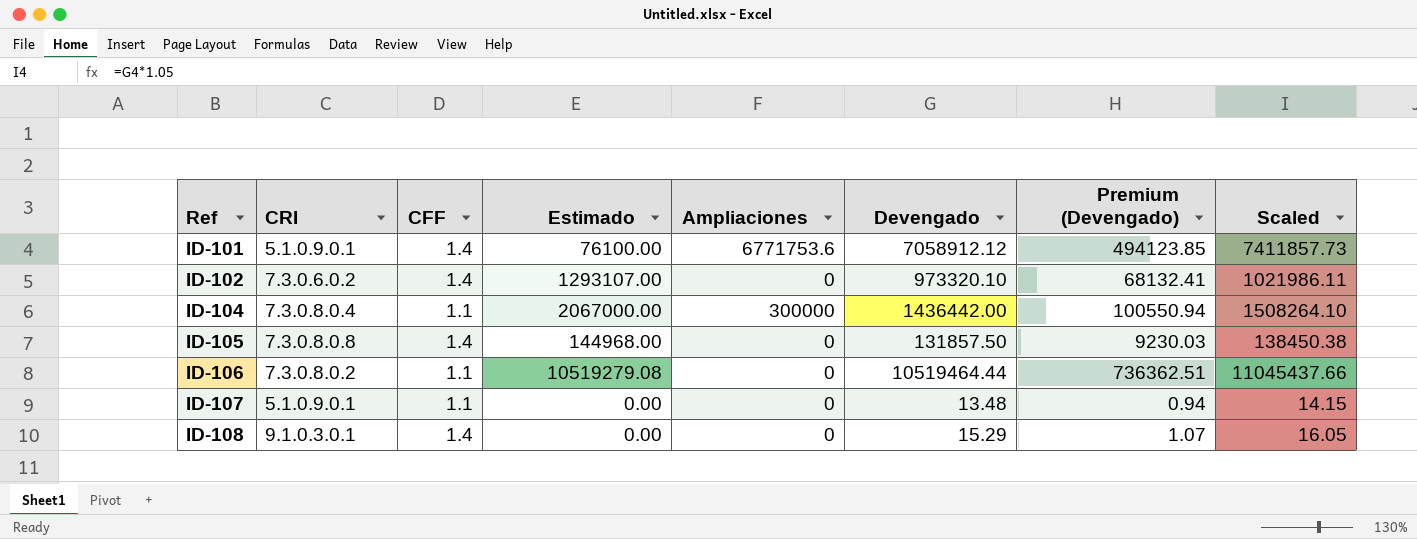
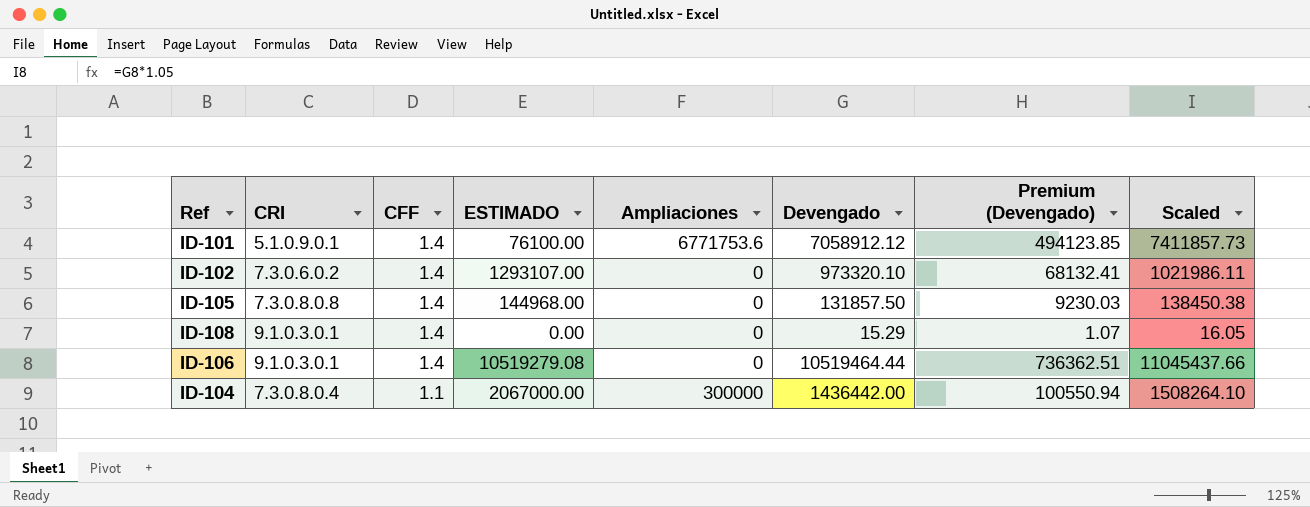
row order: Ref ascending -> CFF descending
column name: Estimado -> ESTIMADO
row ID-107: 5.1.0.9.0.1 | 1.1 | 0.00 | 0 | 13.48 | 0.94 | 14.15 -> none
ID-106 | CRI: 7.3.0.8.0.2 -> 9.1.0.3.0.1
ID-106 | CFF: 1.1 -> 1.4

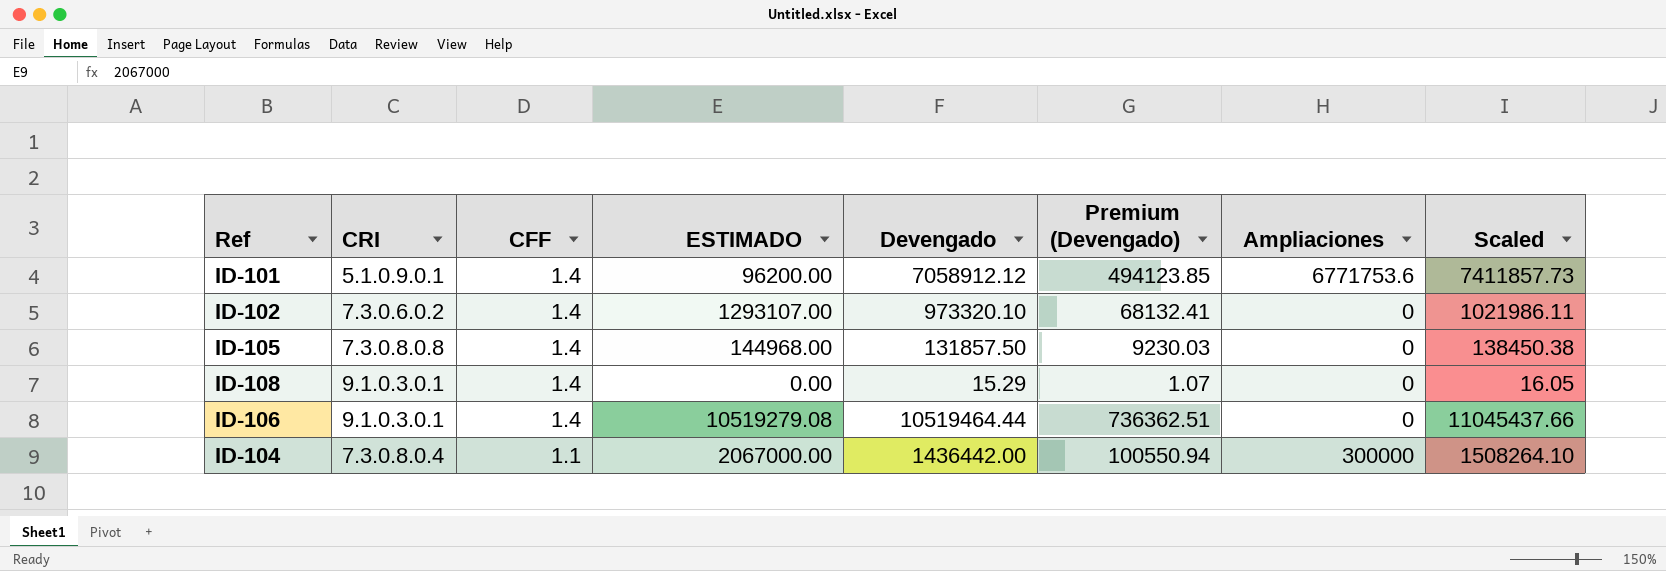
column Ampliaciones | position: 5 -> 7
ID-101 | ESTIMADO: 76100.00 -> 96200.00

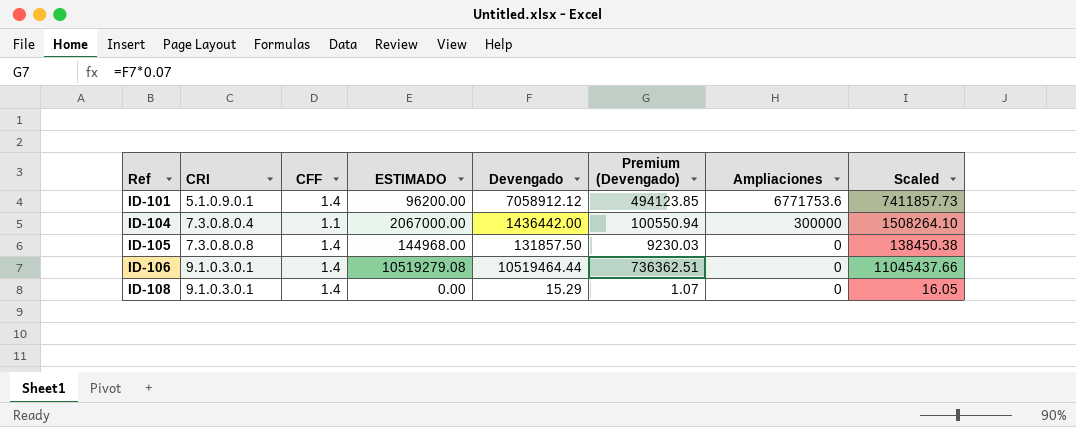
row order: CFF descending -> Ref ascending
row ID-102: 7.3.0.6.0.2 | 1.4 | 1293107.00 | 973320.10 | 68132.41 | 0 | 1021986.11 -> none

